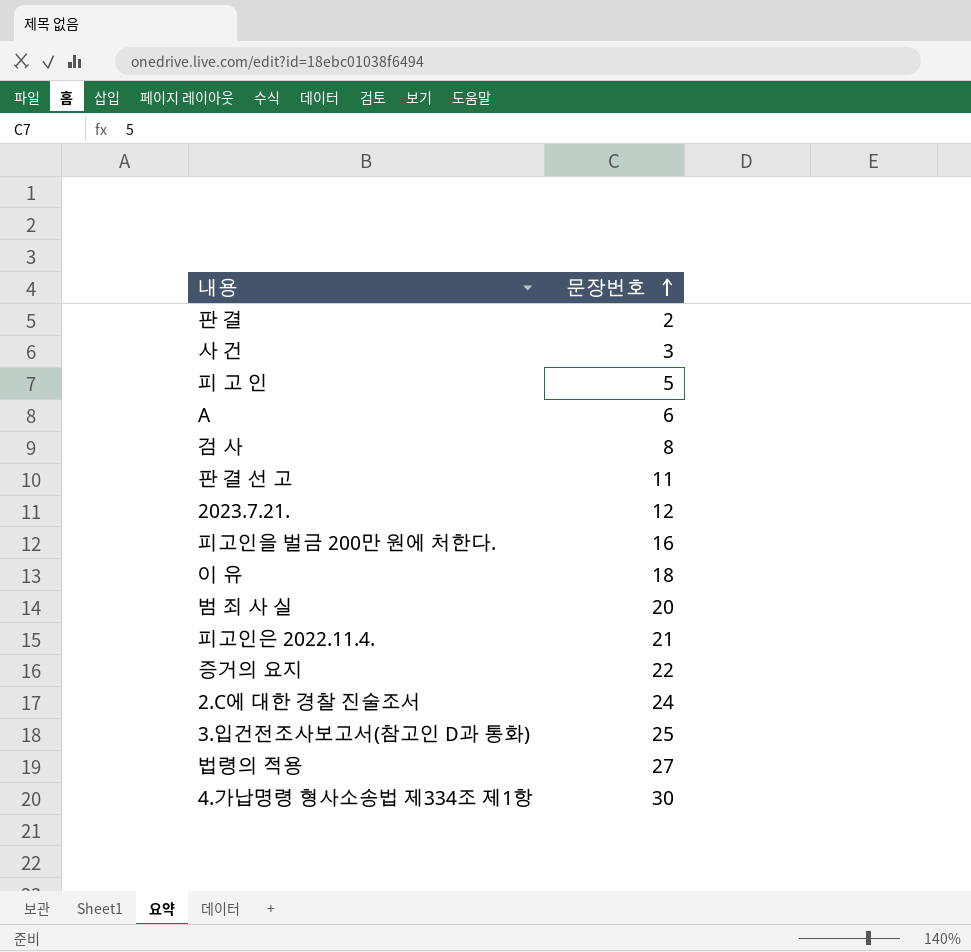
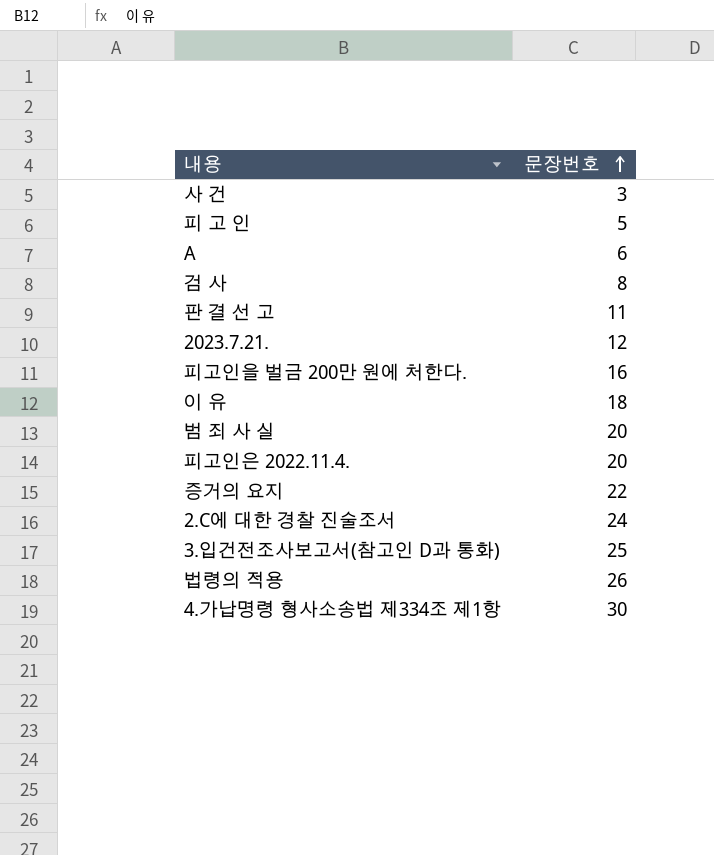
row 판 결: 2 -> none
피고인은 2022.11.4. | 문장번호: 21 -> 20
법령의 적용 | 문장번호: 27 -> 26

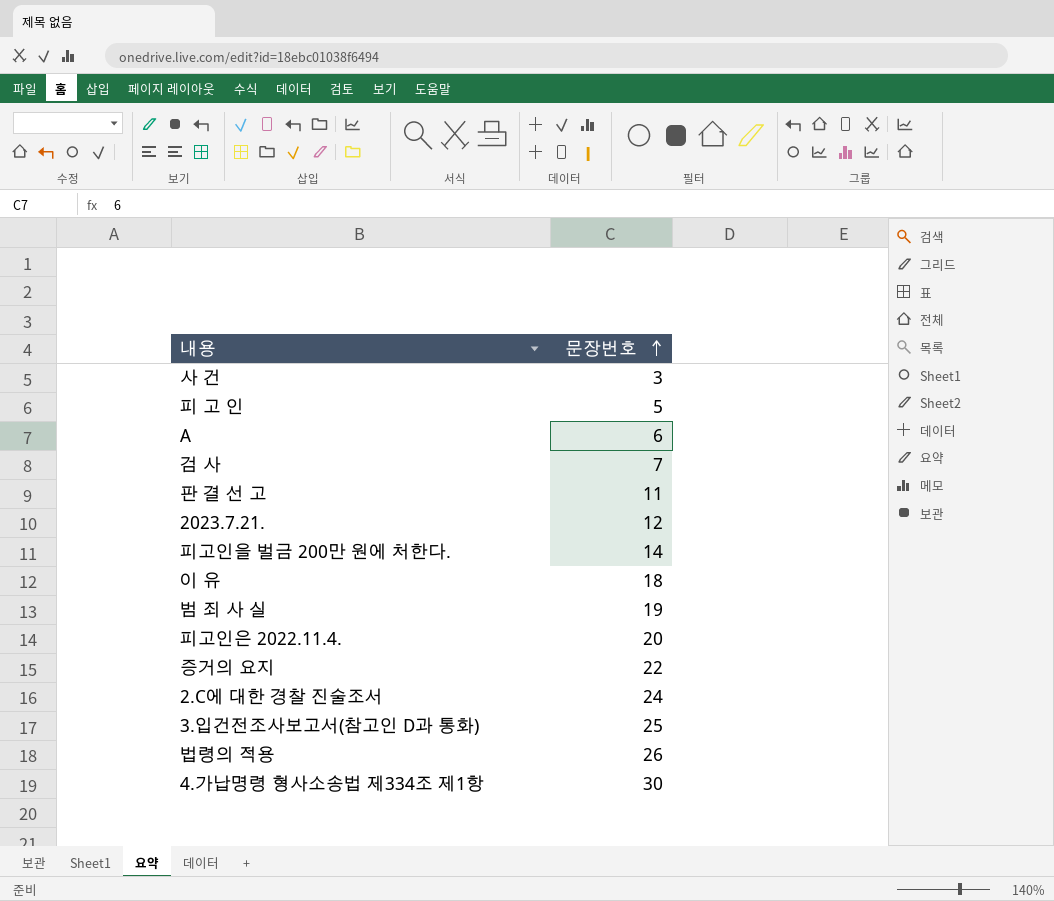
검 사 | 문장번호: 8 -> 7
피고인을 벌금 200만 원에 처한다. | 문장번호: 16 -> 14
범 죄 사 실 | 문장번호: 20 -> 19

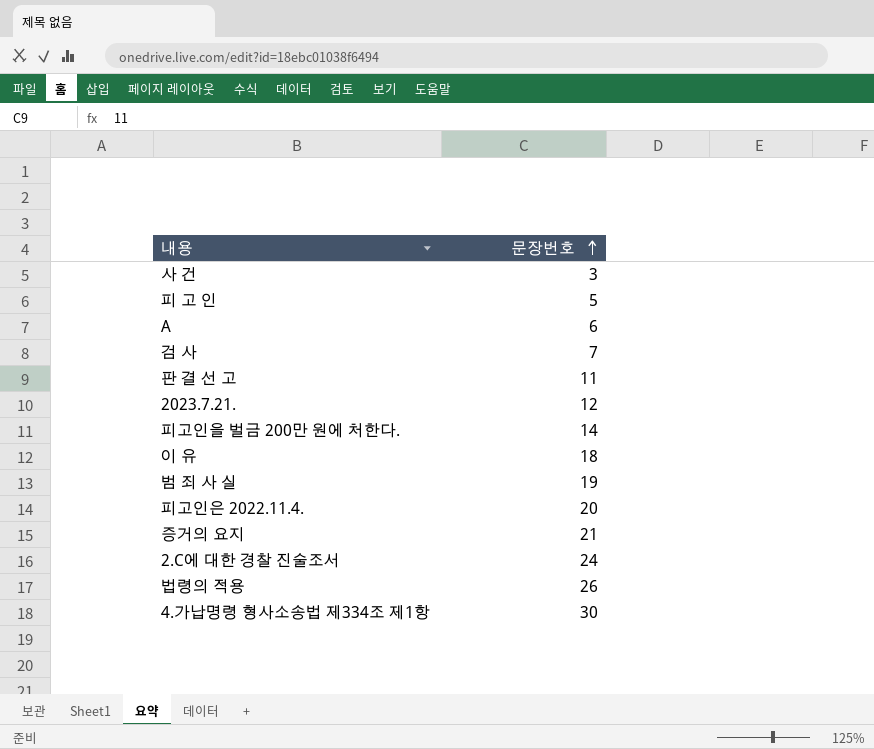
row 3.입건전조사보고서(참고인 D과 통화): 25 -> none
증거의 요지 | 문장번호: 22 -> 21

